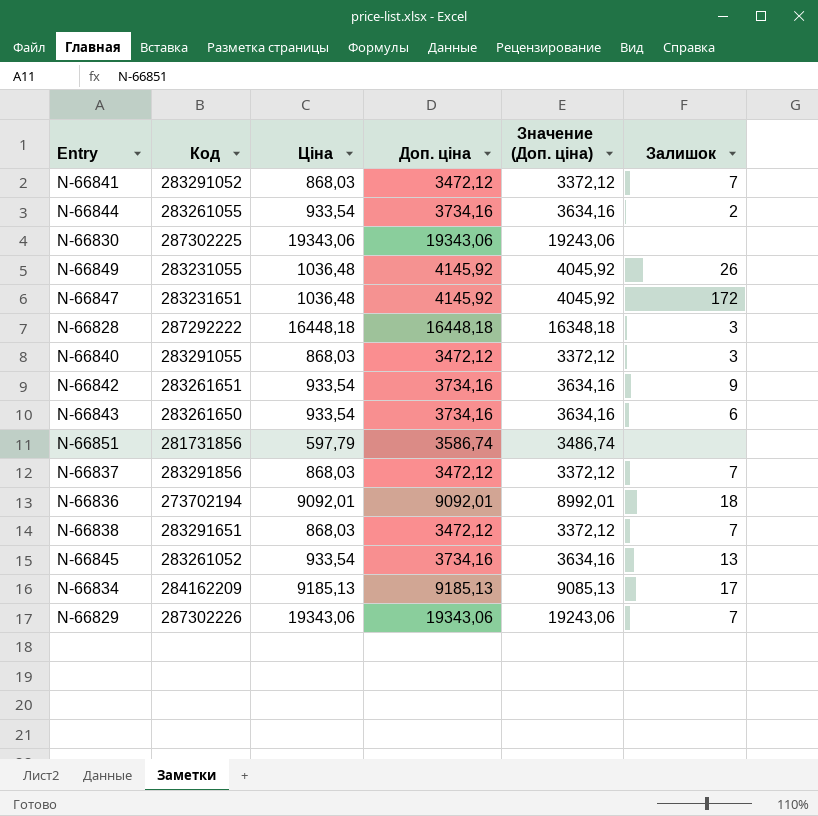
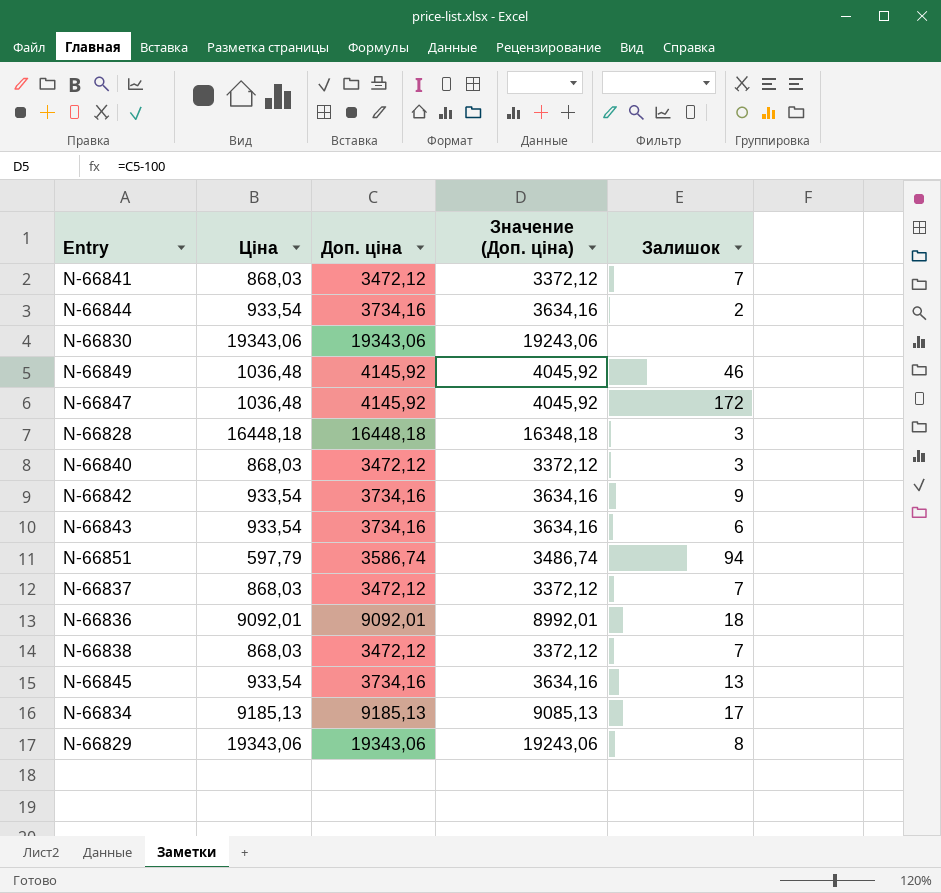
column Код | position: 2 -> none
N-66849 | Залишок: 26 -> 46
N-66851 | Залишок: none -> 94
N-66829 | Залишок: 7 -> 8

